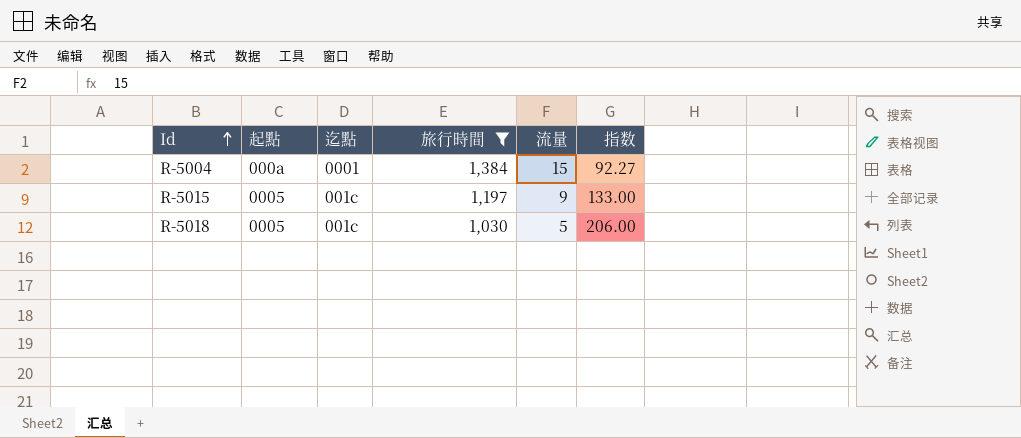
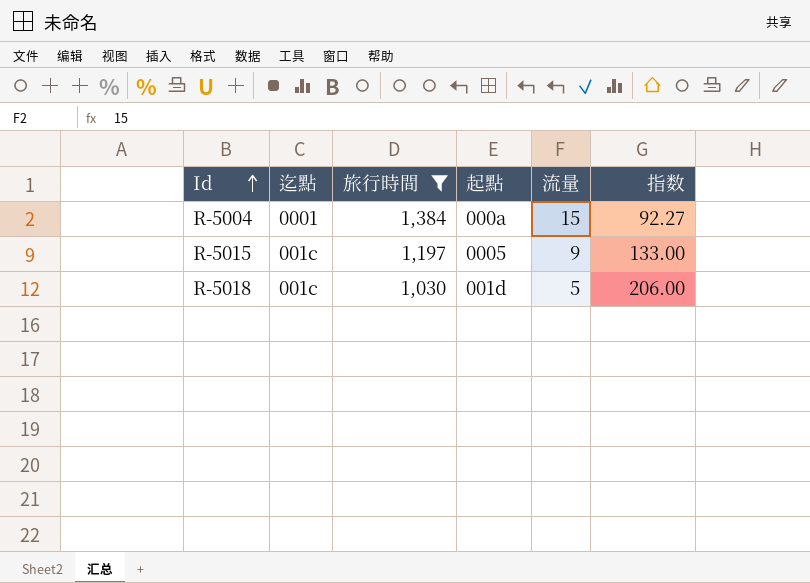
column 起點 | position: 2 -> 4
R-5018 | 起點: 0005 -> 001d

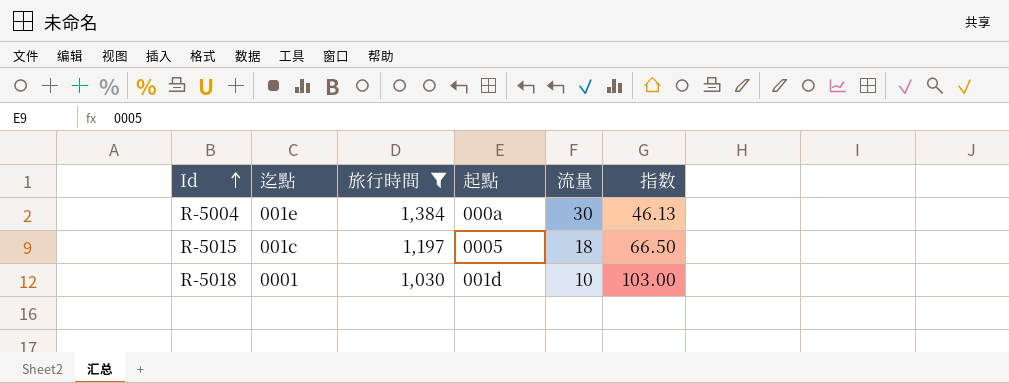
R-5004 | 迄點: 0001 -> 001e
R-5004 | 流量: 15 -> 30
R-5004 | 指数: 92.27 -> 46.13
R-5015 | 流量: 9 -> 18
R-5015 | 指数: 133.00 -> 66.50
R-5018 | 迄點: 001c -> 0001
R-5018 | 流量: 5 -> 10
R-5018 | 指数: 206.00 -> 103.00

